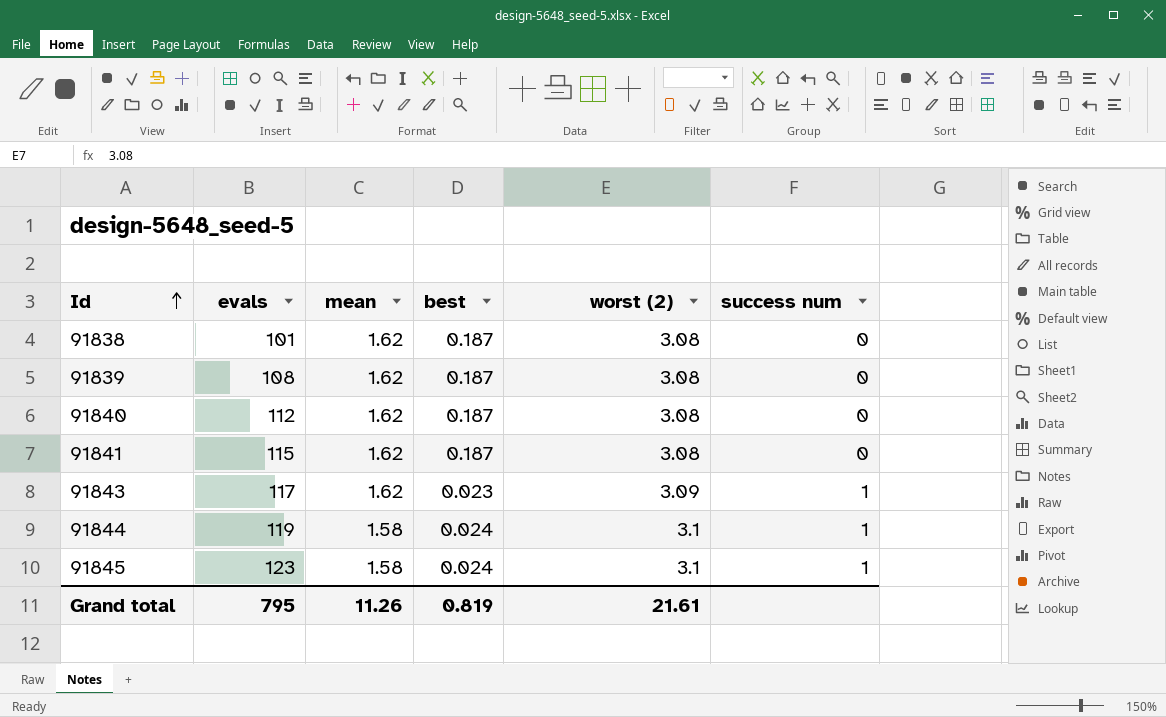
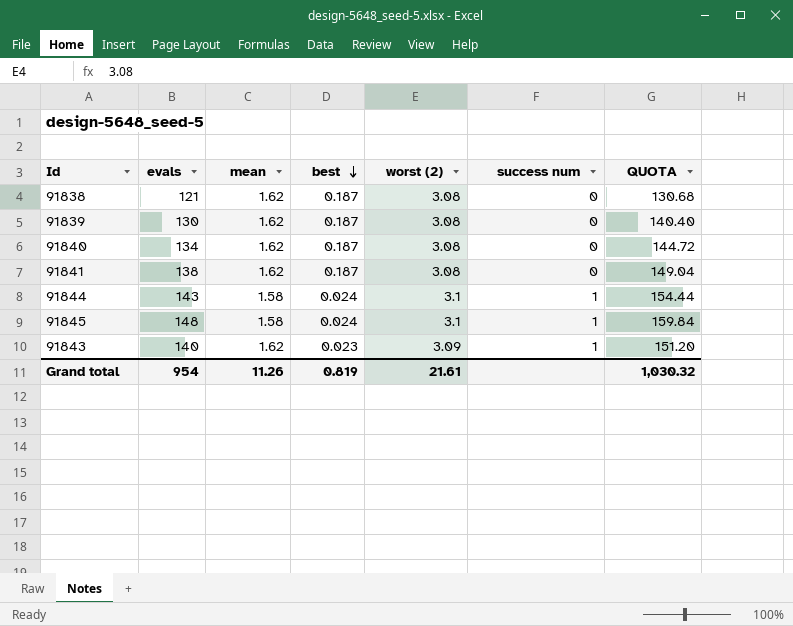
row order: Id ascending -> best descending
column QUOTA | formula: none -> [evals] * 1.08
91838 | evals: 101 -> 121
91839 | evals: 108 -> 130
91840 | evals: 112 -> 134
91841 | evals: 115 -> 138
91844 | evals: 119 -> 143
91845 | evals: 123 -> 148
91843 | evals: 117 -> 140
Grand total | evals: 795 -> 954

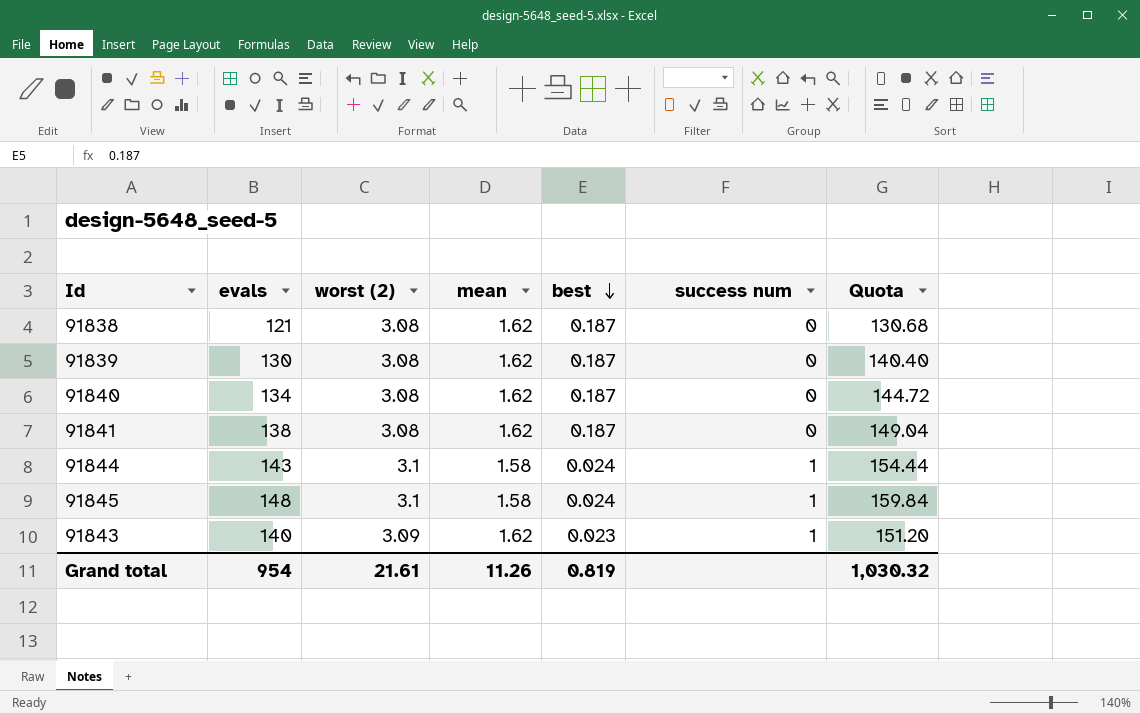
column worst (2) | position: 5 -> 3
column name: QUOTA -> Quota

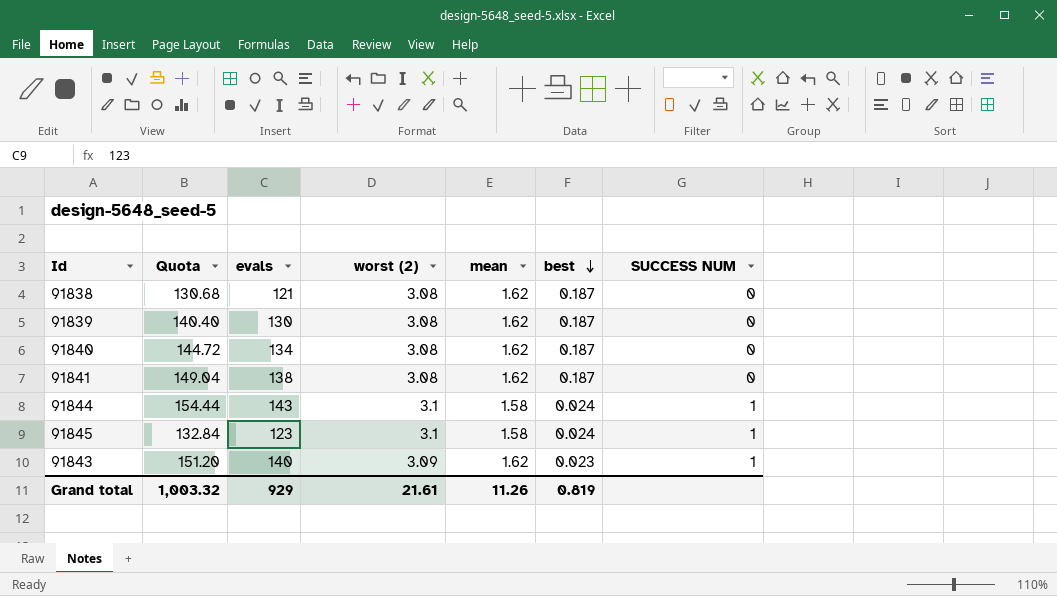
column Quota | position: 7 -> 2
column name: success num -> SUCCESS NUM
91845 | Quota: 159.84 -> 132.84
91845 | evals: 148 -> 123
Grand total | Quota: 1,030.32 -> 1,003.32
Grand total | evals: 954 -> 929

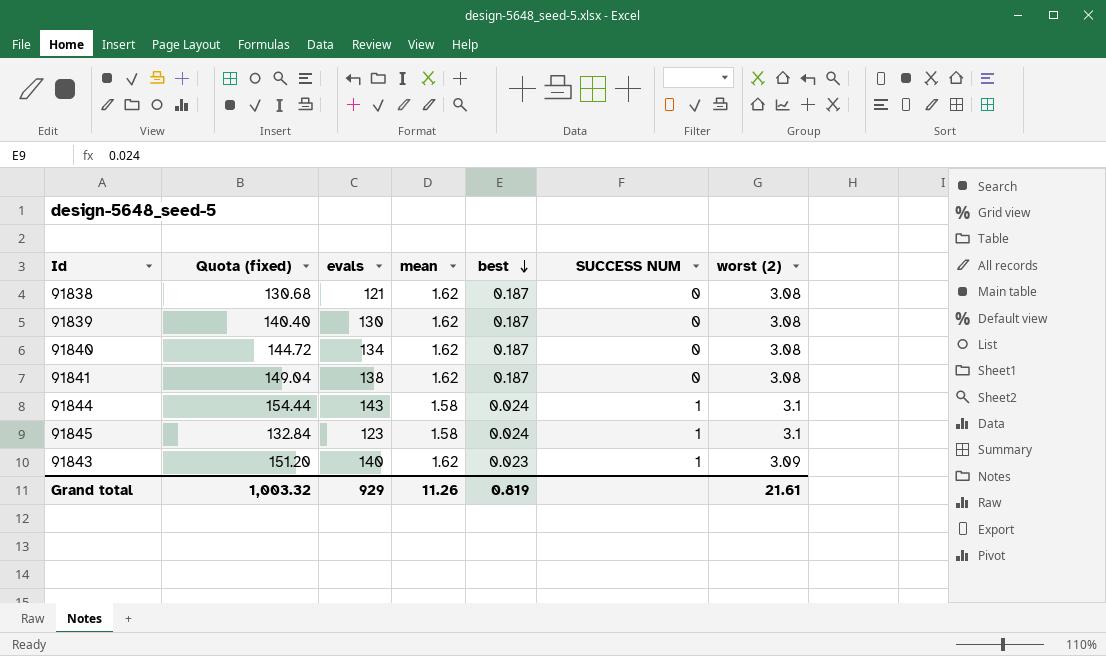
column name: Quota -> Quota (fixed)
column worst (2) | position: 4 -> 7

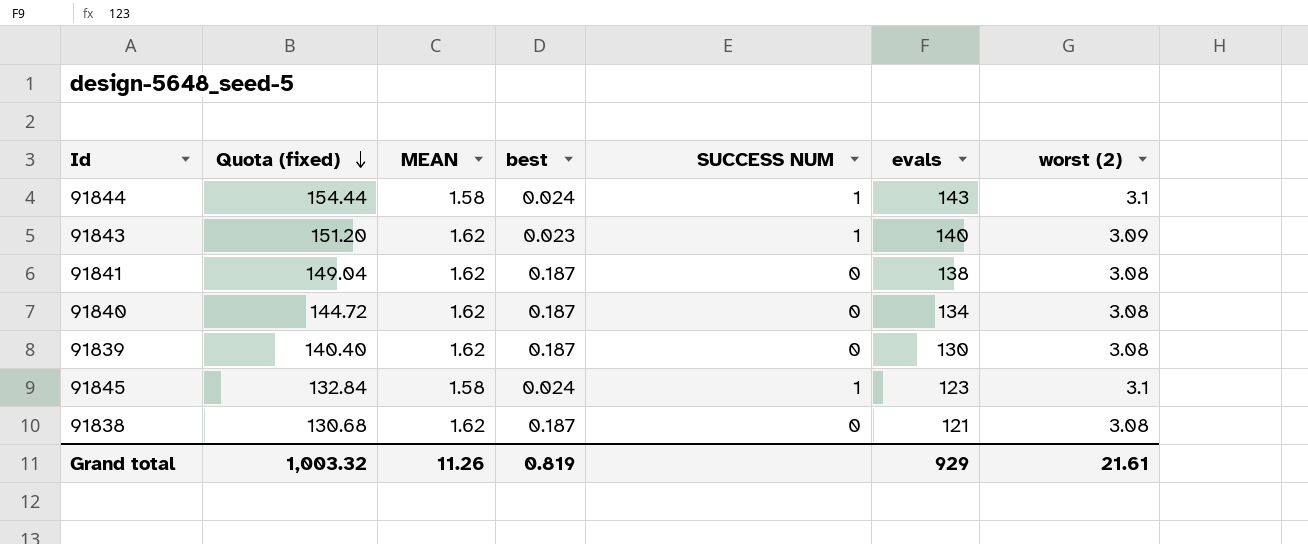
row order: best descending -> Quota (fixed) descending
column name: mean -> MEAN
column evals | position: 3 -> 6

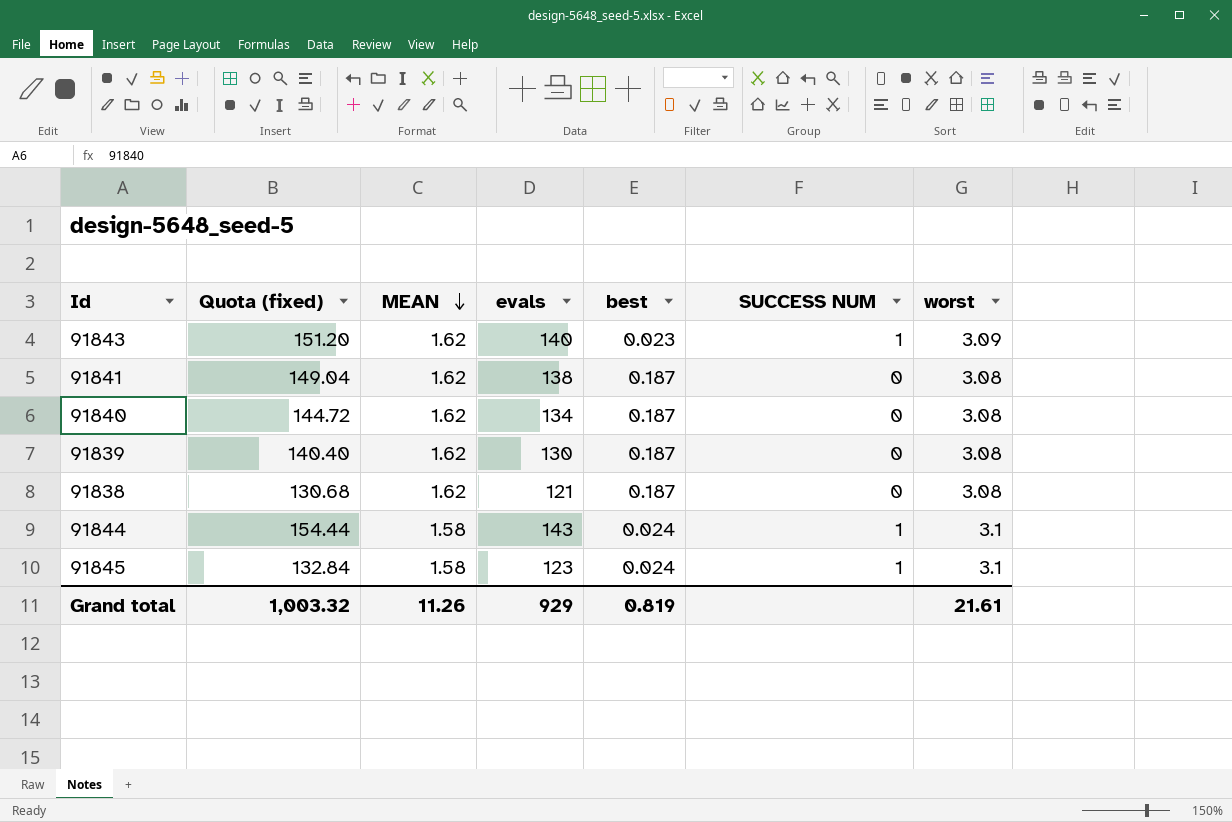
row order: Quota (fixed) descending -> MEAN descending
column evals | position: 6 -> 4
column name: worst (2) -> worst

